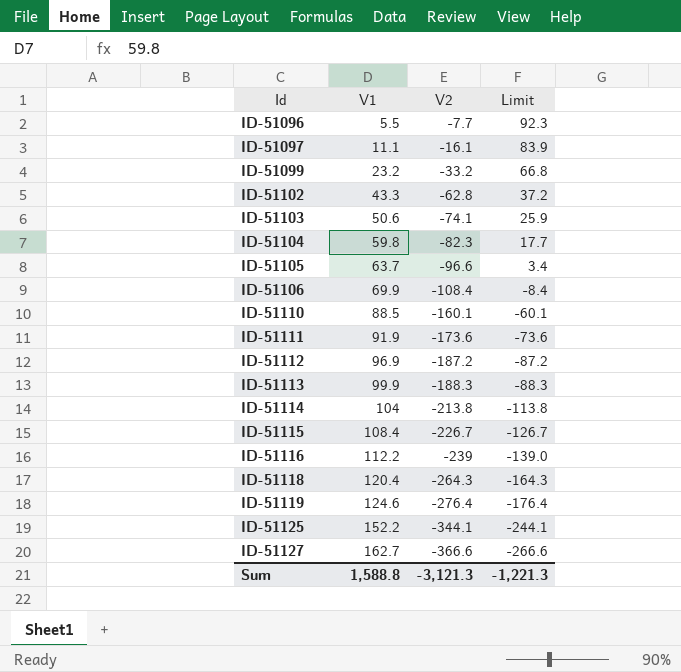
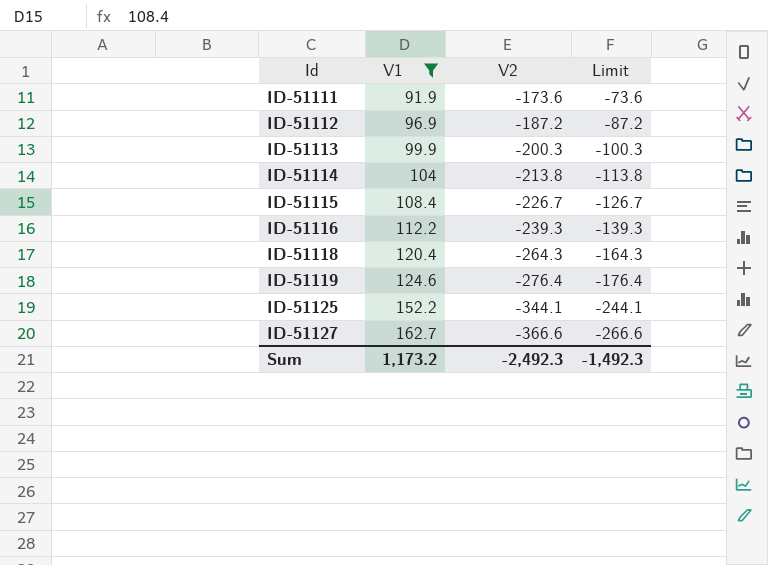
filter: none -> V1 >= 91.9
ID-51113 | V2: -188.3 -> -200.3
ID-51113 | Limit: -88.3 -> -100.3
ID-51116 | V2: -239 -> -239.3
ID-51116 | Limit: -139.0 -> -139.3
Sum | V1: 1,588.8 -> 1,173.2
Sum | V2: -3,121.3 -> -2,492.3
Sum | Limit: -1,221.3 -> -1,492.3

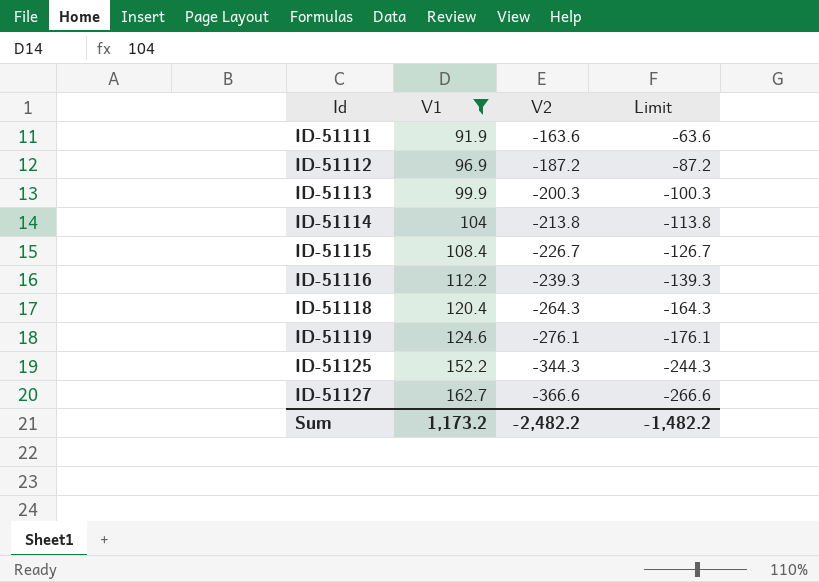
ID-51111 | V2: -173.6 -> -163.6
ID-51111 | Limit: -73.6 -> -63.6
ID-51119 | V2: -276.4 -> -276.1
ID-51119 | Limit: -176.4 -> -176.1
ID-51125 | V2: -344.1 -> -344.3
ID-51125 | Limit: -244.1 -> -244.3
Sum | V2: -2,492.3 -> -2,482.2
Sum | Limit: -1,492.3 -> -1,482.2

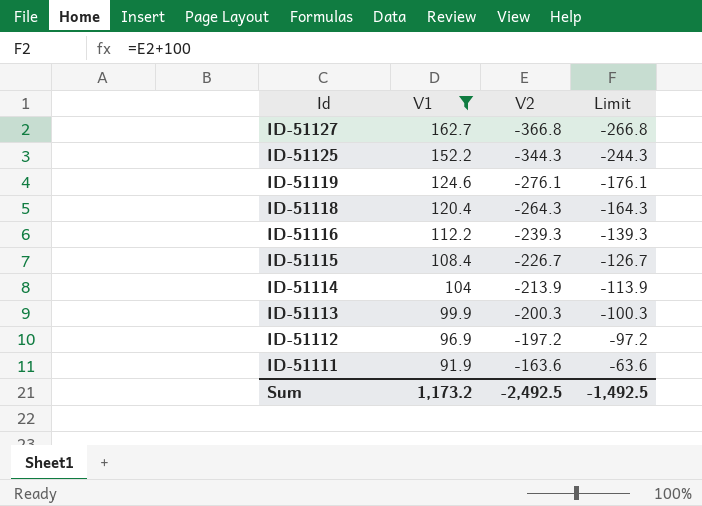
row order: Id ascending -> Id descending
ID-51127 | V2: -366.6 -> -366.8
ID-51127 | Limit: -266.6 -> -266.8
ID-51114 | V2: -213.8 -> -213.9
ID-51114 | Limit: -113.8 -> -113.9
ID-51112 | V2: -187.2 -> -197.2
ID-51112 | Limit: -87.2 -> -97.2
Sum | V2: -2,482.2 -> -2,492.5
Sum | Limit: -1,482.2 -> -1,492.5

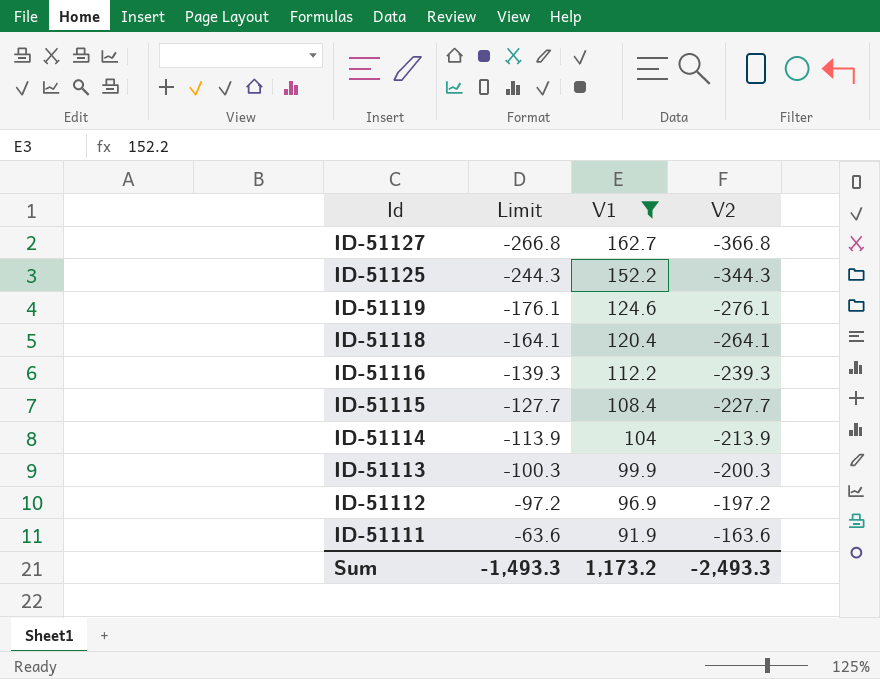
column Limit | position: 4 -> 2
ID-51118 | Limit: -164.3 -> -164.1
ID-51118 | V2: -264.3 -> -264.1
ID-51115 | Limit: -126.7 -> -127.7
ID-51115 | V2: -226.7 -> -227.7
Sum | Limit: -1,492.5 -> -1,493.3
Sum | V2: -2,492.5 -> -2,493.3

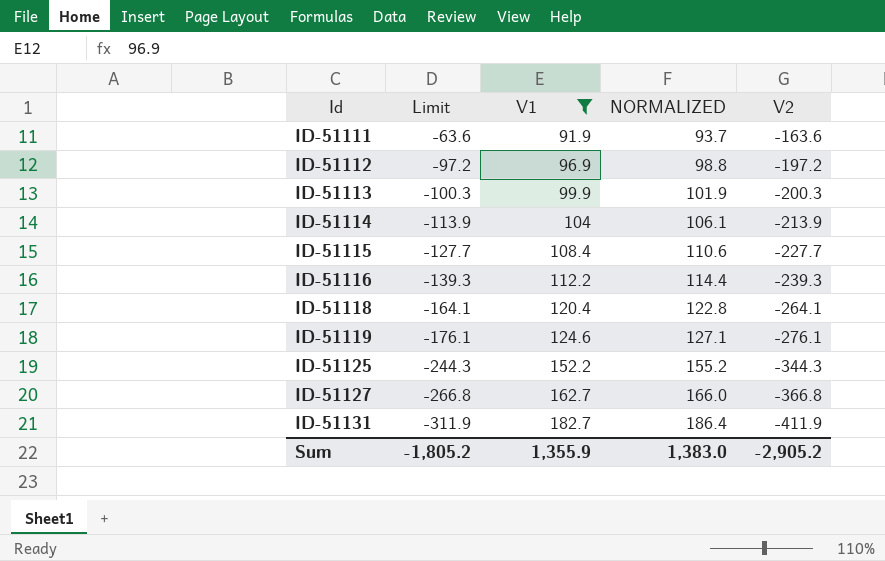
row order: Id descending -> Id ascending
column NORMALIZED | formula: none -> [V1] * 1.02
row ID-51131: none -> -311.9 | 182.7 | 186.4 | -411.9
Sum | Limit: -1,493.3 -> -1,805.2
Sum | V1: 1,173.2 -> 1,355.9
Sum | V2: -2,493.3 -> -2,905.2

